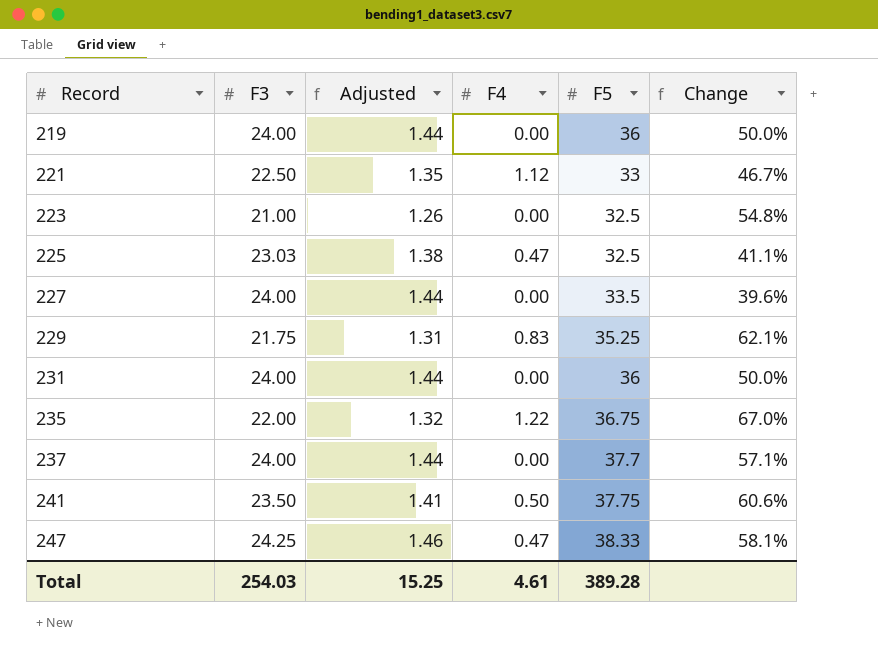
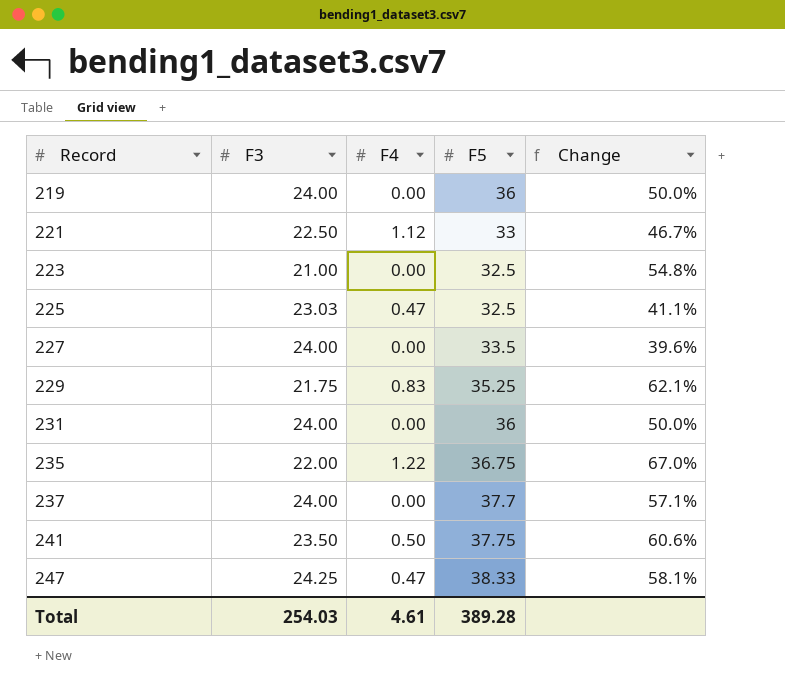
column Adjusted | formula: [F3] * 0.06 -> none

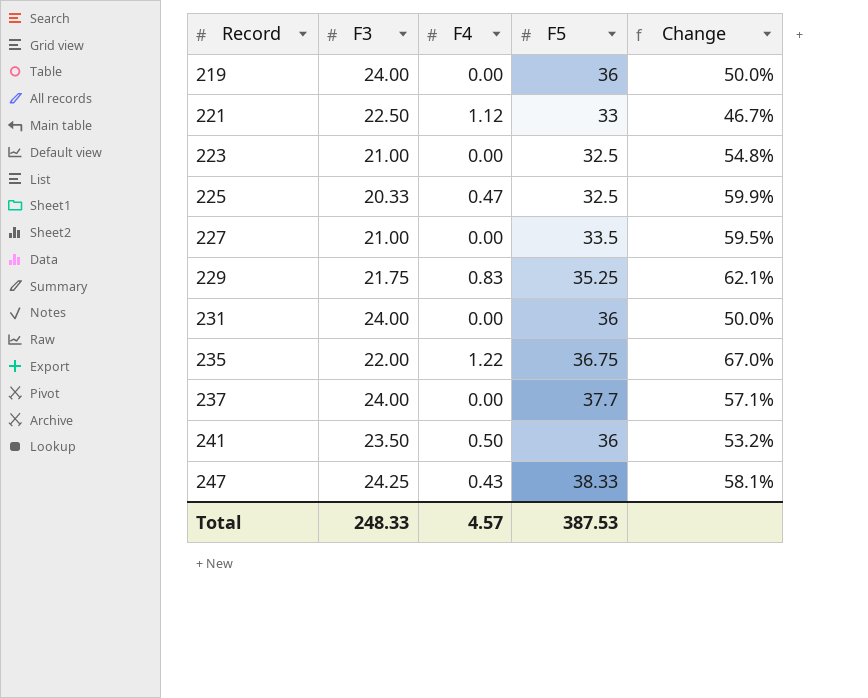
225 | F3: 23.03 -> 20.33
225 | Change: 41.1% -> 59.9%
227 | F3: 24.00 -> 21.00
227 | Change: 39.6% -> 59.5%
241 | F5: 37.75 -> 36
241 | Change: 60.6% -> 53.2%
247 | F4: 0.47 -> 0.43
Total | F3: 254.03 -> 248.33
Total | F4: 4.61 -> 4.57
Total | F5: 389.28 -> 387.53

